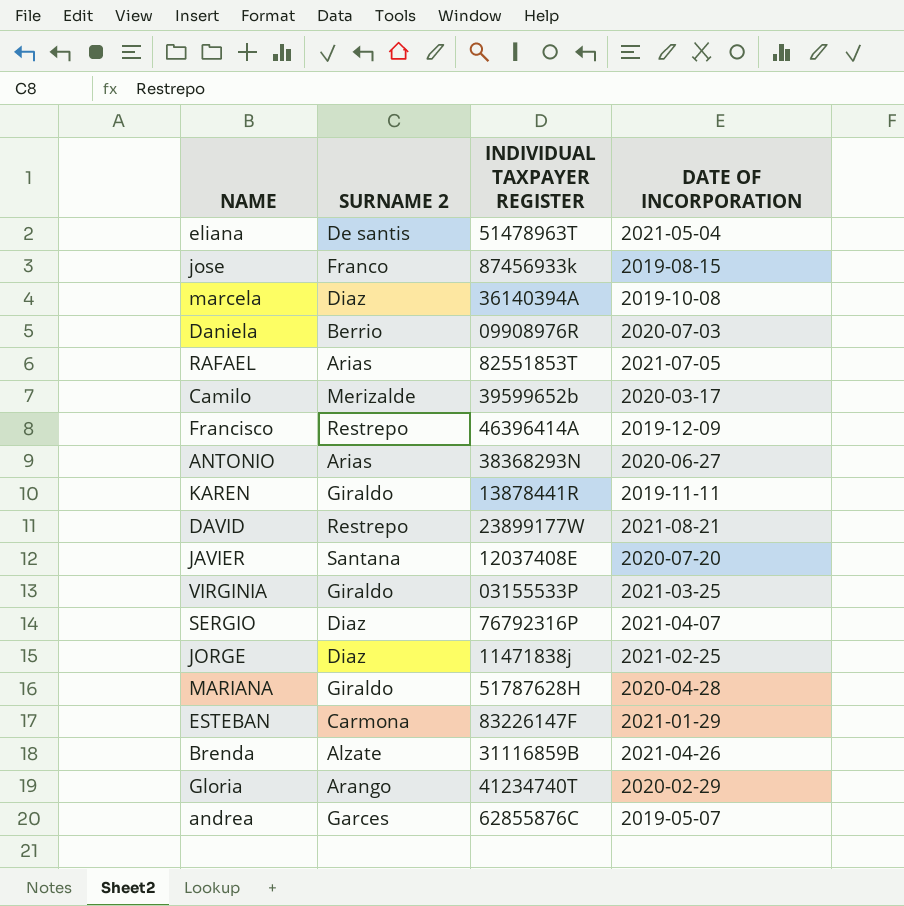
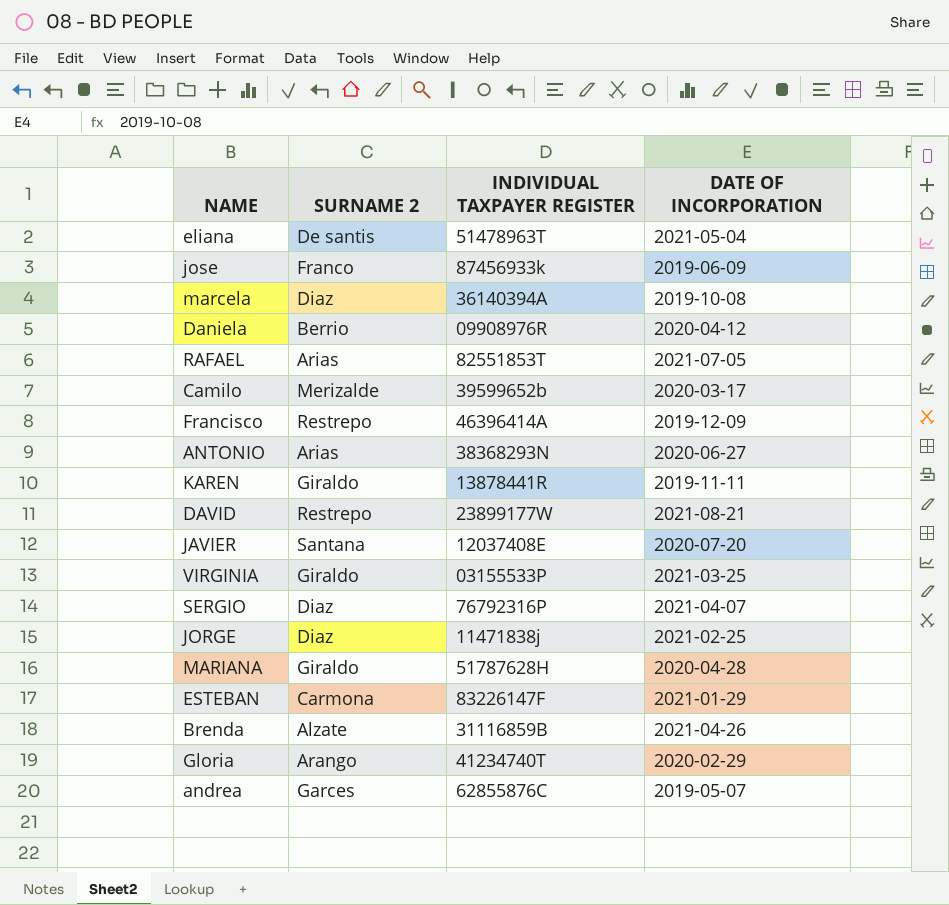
jose | DATE OF INCORPORATION: 2019-08-15 -> 2019-06-09
Daniela | DATE OF INCORPORATION: 2020-07-03 -> 2020-04-12

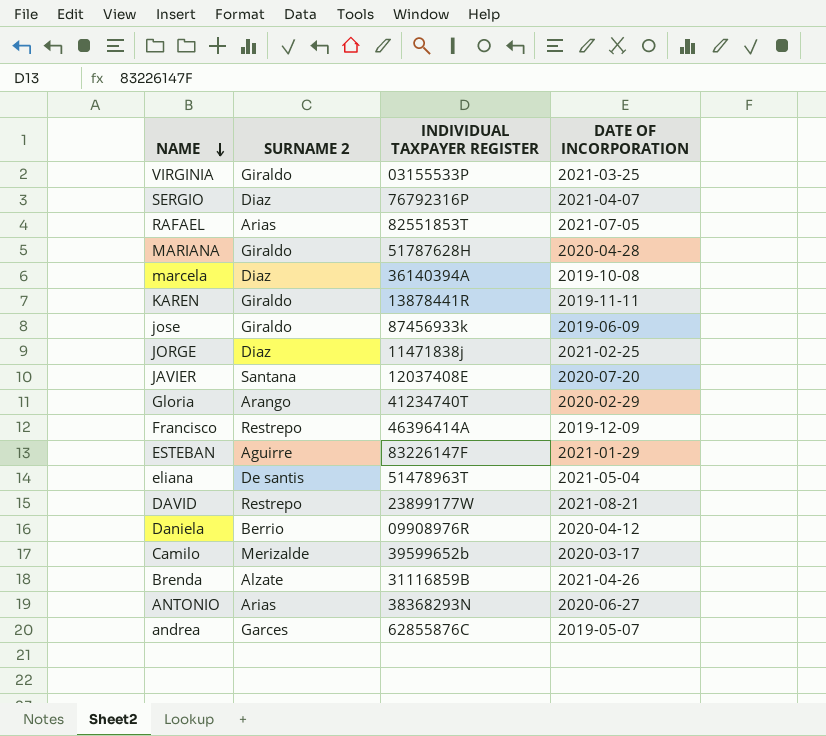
row order: none -> NAME descending
jose | SURNAME 2: Franco -> Giraldo
ESTEBAN | SURNAME 2: Carmona -> Aguirre

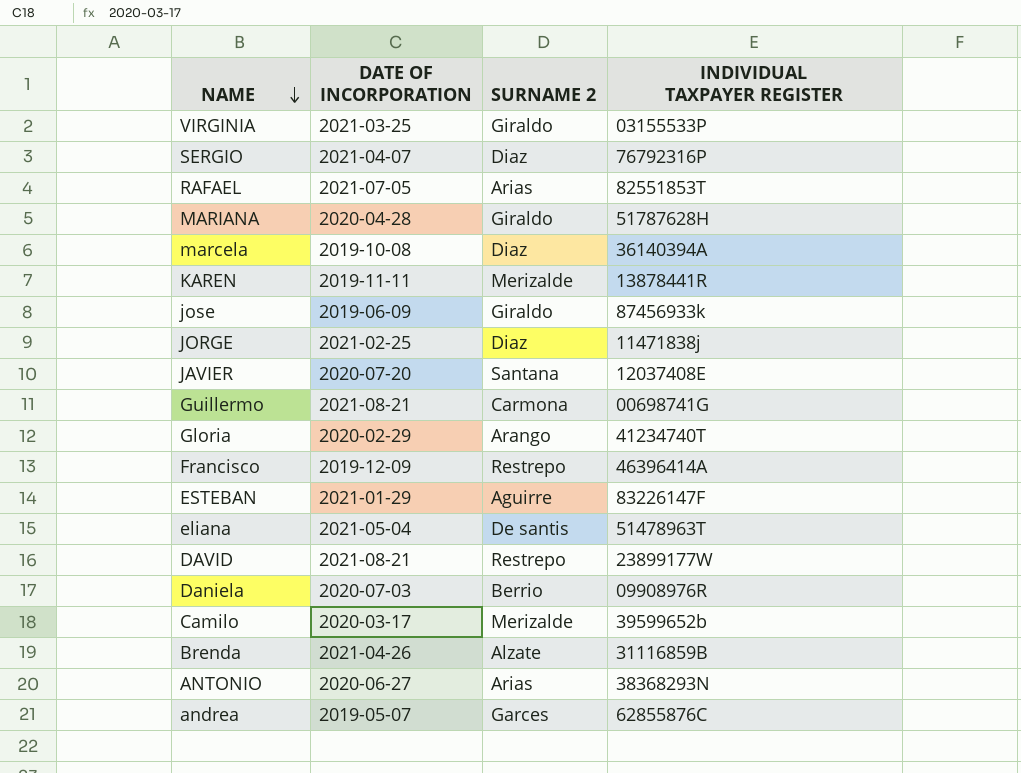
column DATE OF INCORPORATION | position: 4 -> 2
KAREN | SURNAME 2: Giraldo -> Merizalde
row Guillermo: none -> 2021-08-21 | Carmona | 00698741G
Daniela | DATE OF INCORPORATION: 2020-04-12 -> 2020-07-03

